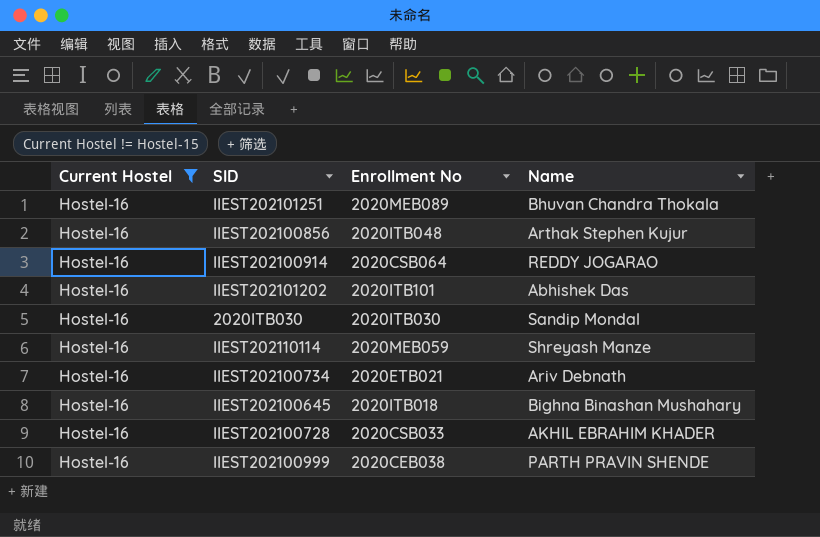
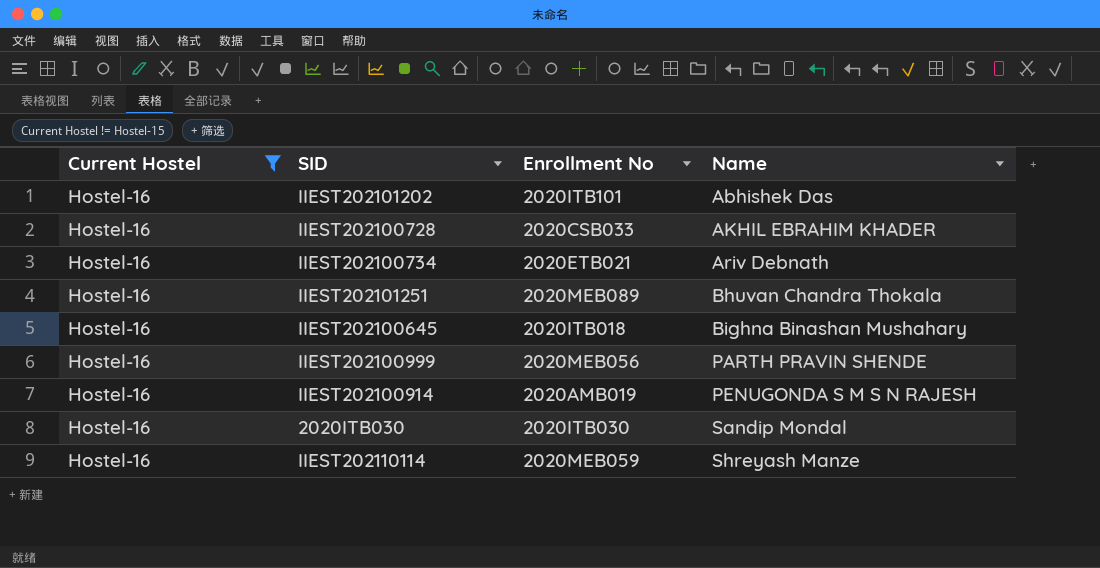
row order: none -> Name ascending
row IIEST202100856: Hostel-16 | 2020ITB048 | Arthak Stephen Kujur -> none
IIEST202100999 | Enrollment No: 2020CEB038 -> 2020MEB056
IIEST202100914 | Enrollment No: 2020CSB064 -> 2020AMB019
IIEST202100914 | Name: REDDY JOGARAO -> PENUGONDA S M S N RAJESH

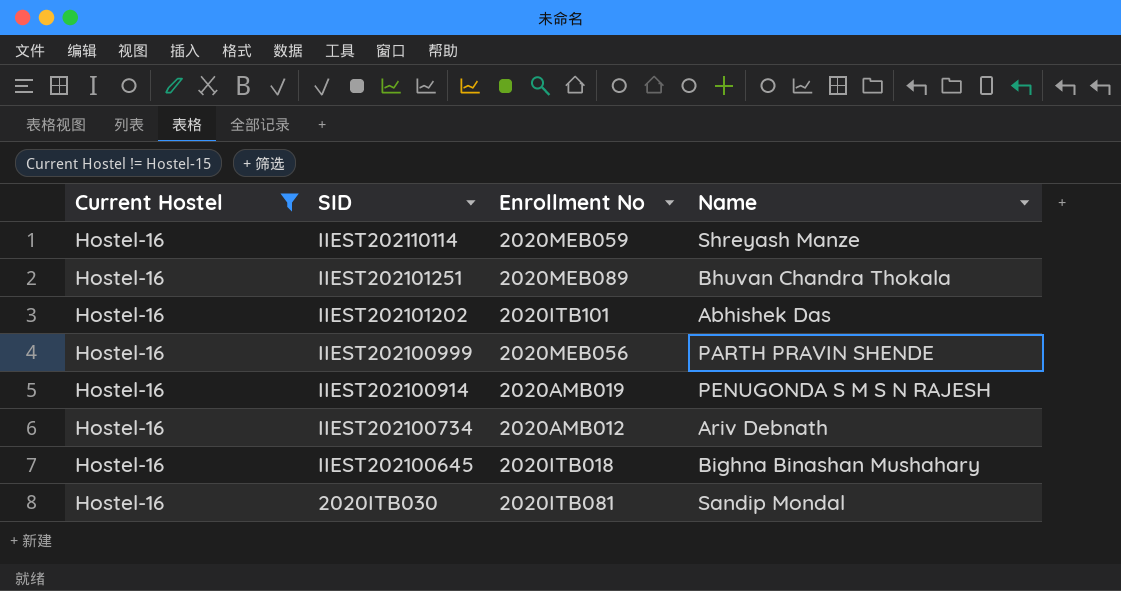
row order: Name ascending -> SID descending
row IIEST202100728: Hostel-16 | 2020CSB033 | AKHIL EBRAHIM KHADER -> none
IIEST202100734 | Enrollment No: 2020ETB021 -> 2020AMB012
2020ITB030 | Enrollment No: 2020ITB030 -> 2020ITB081

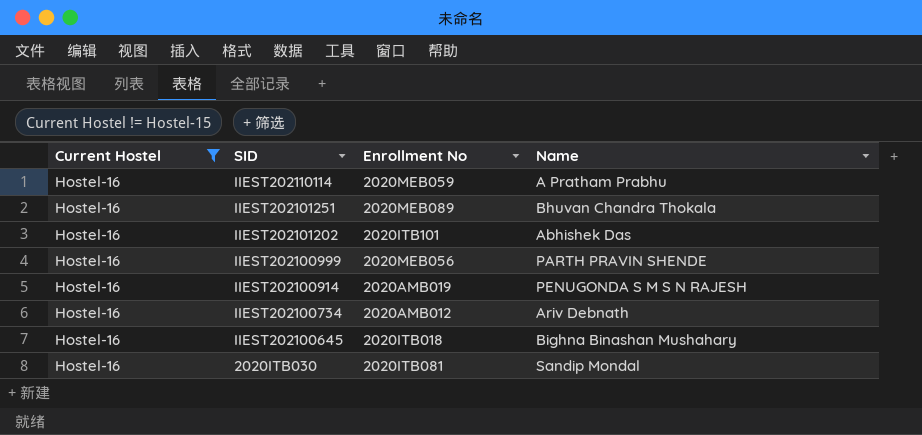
IIEST202110114 | Name: Shreyash Manze -> A Pratham Prabhu

